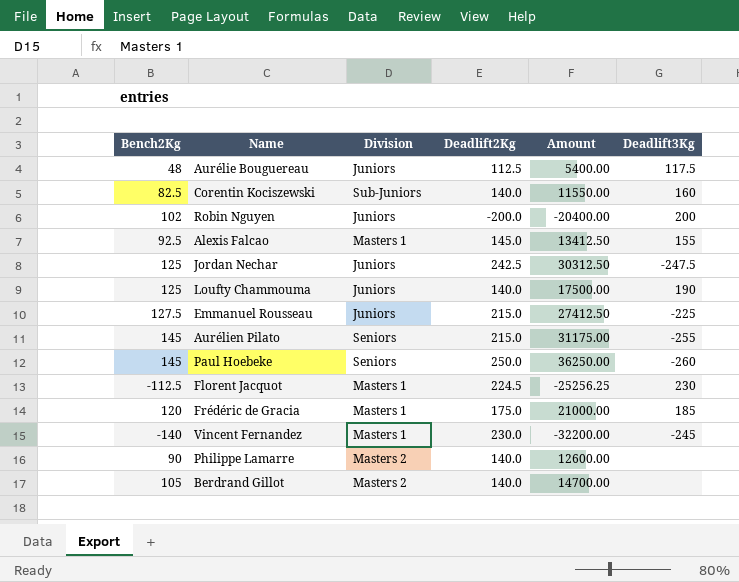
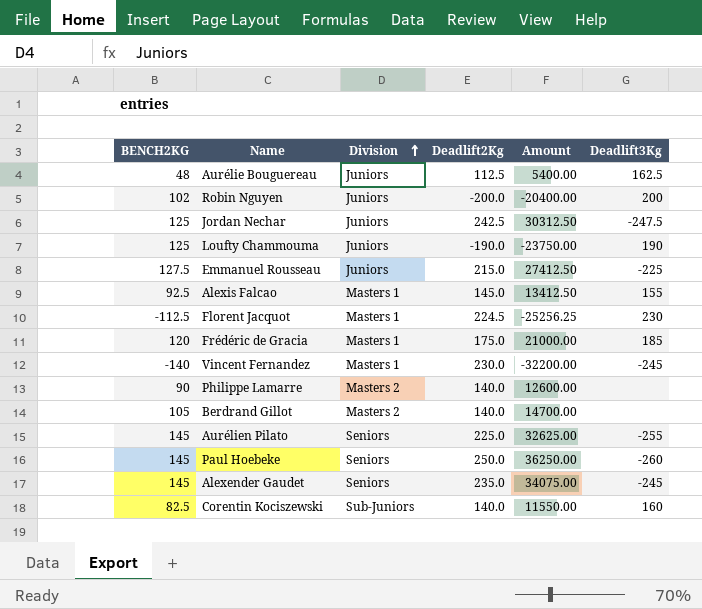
row order: none -> Division ascending
column name: Bench2Kg -> BENCH2KG
Aurélie Bouguereau | Deadlift3Kg: 117.5 -> 162.5
Loufty Chammouma | Deadlift2Kg: 140.0 -> -190.0
Loufty Chammouma | Amount: 17500.00 -> -23750.00
Aurélien Pilato | Deadlift2Kg: 215.0 -> 225.0
Aurélien Pilato | Amount: 31175.00 -> 32625.00
row Alexender Gaudet: none -> 145 | Seniors | 235.0 | 34075.00 | -245

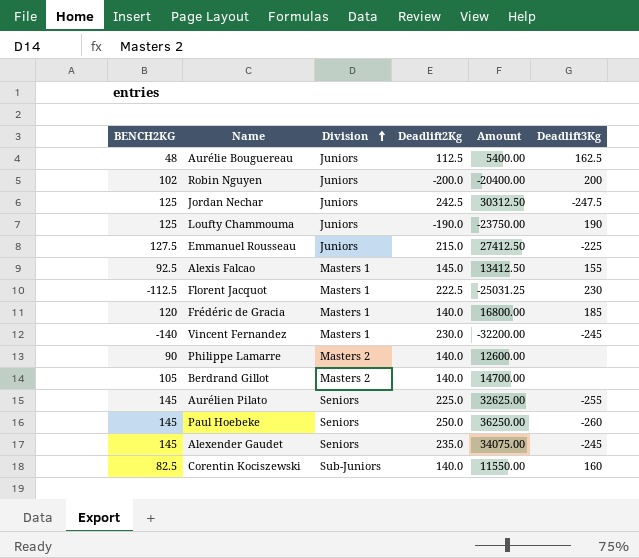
Florent Jacquot | Deadlift2Kg: 224.5 -> 222.5
Florent Jacquot | Amount: -25256.25 -> -25031.25
Frédéric de Gracia | Deadlift2Kg: 175.0 -> 140.0
Frédéric de Gracia | Amount: 21000.00 -> 16800.00

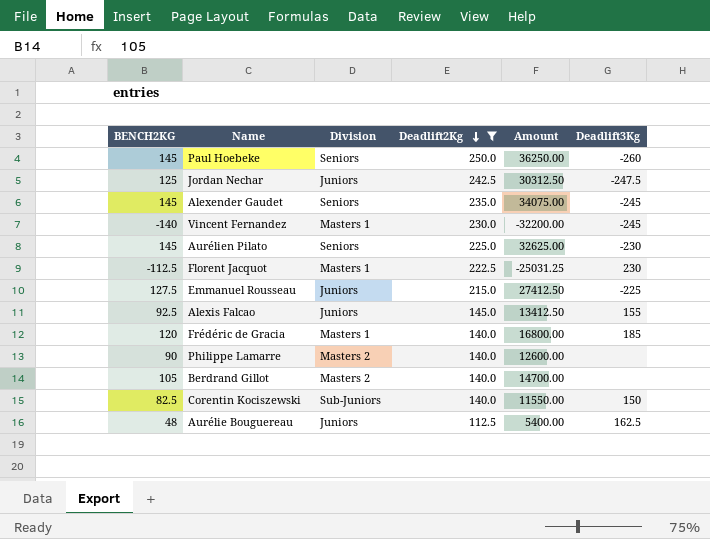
filter: none -> Deadlift2Kg >= 112.5
row order: Division ascending -> Deadlift2Kg descending
Aurélien Pilato | Deadlift3Kg: -255 -> -230
Alexis Falcao | Division: Masters 1 -> Juniors
Corentin Kociszewski | Deadlift3Kg: 160 -> 150

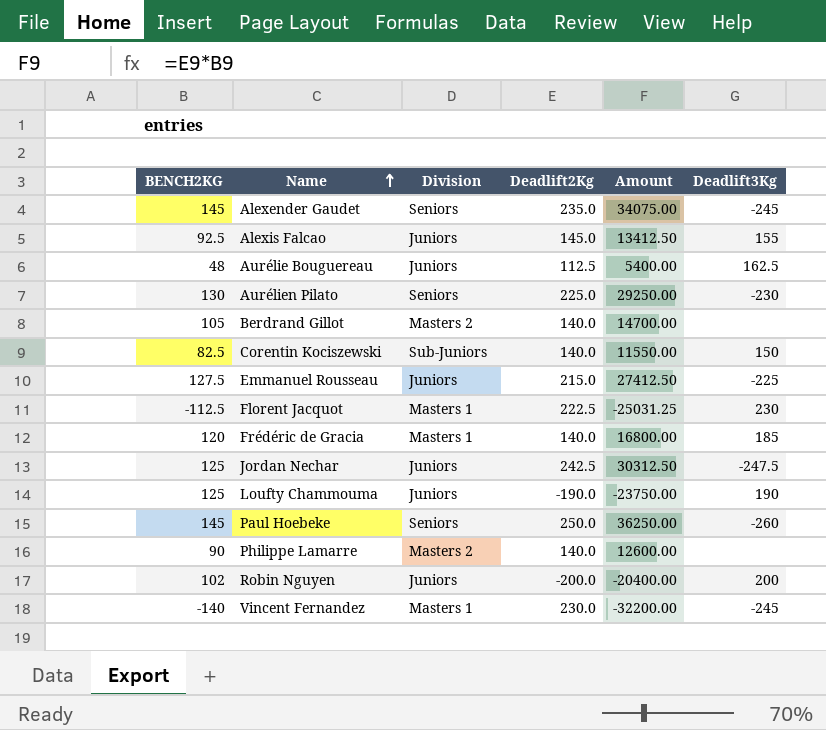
filter: Deadlift2Kg >= 112.5 -> none
row order: Deadlift2Kg descending -> Name ascending
Aurélien Pilato | BENCH2KG: 145 -> 130
Aurélien Pilato | Amount: 32625.00 -> 29250.00

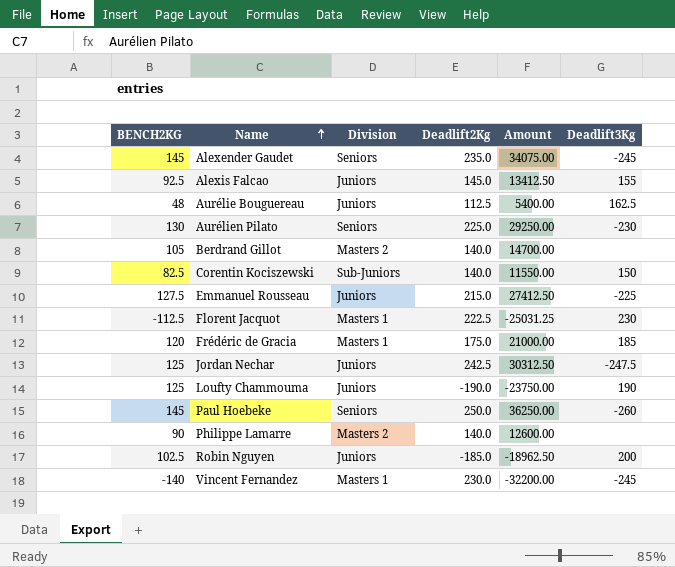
Frédéric de Gracia | Deadlift2Kg: 140.0 -> 175.0
Frédéric de Gracia | Amount: 16800.00 -> 21000.00
Robin Nguyen | BENCH2KG: 102 -> 102.5
Robin Nguyen | Deadlift2Kg: -200.0 -> -185.0
Robin Nguyen | Amount: -20400.00 -> -18962.50

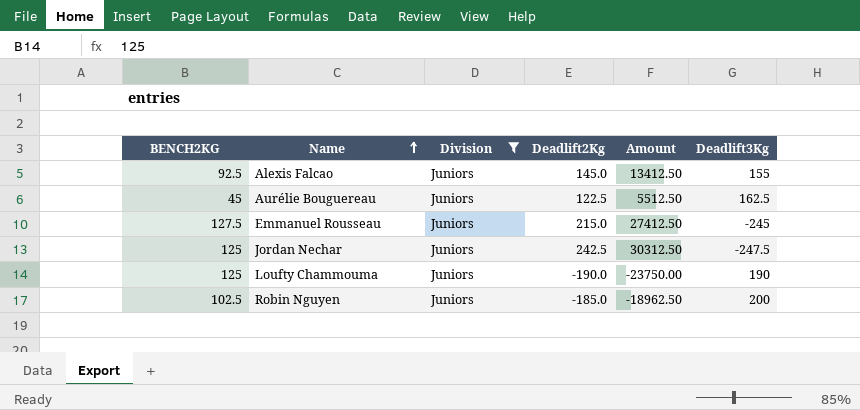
filter: none -> Division = Juniors
Aurélie Bouguereau | BENCH2KG: 48 -> 45
Aurélie Bouguereau | Deadlift2Kg: 112.5 -> 122.5
Aurélie Bouguereau | Amount: 5400.00 -> 5512.50
Emmanuel Rousseau | Deadlift3Kg: -225 -> -245

